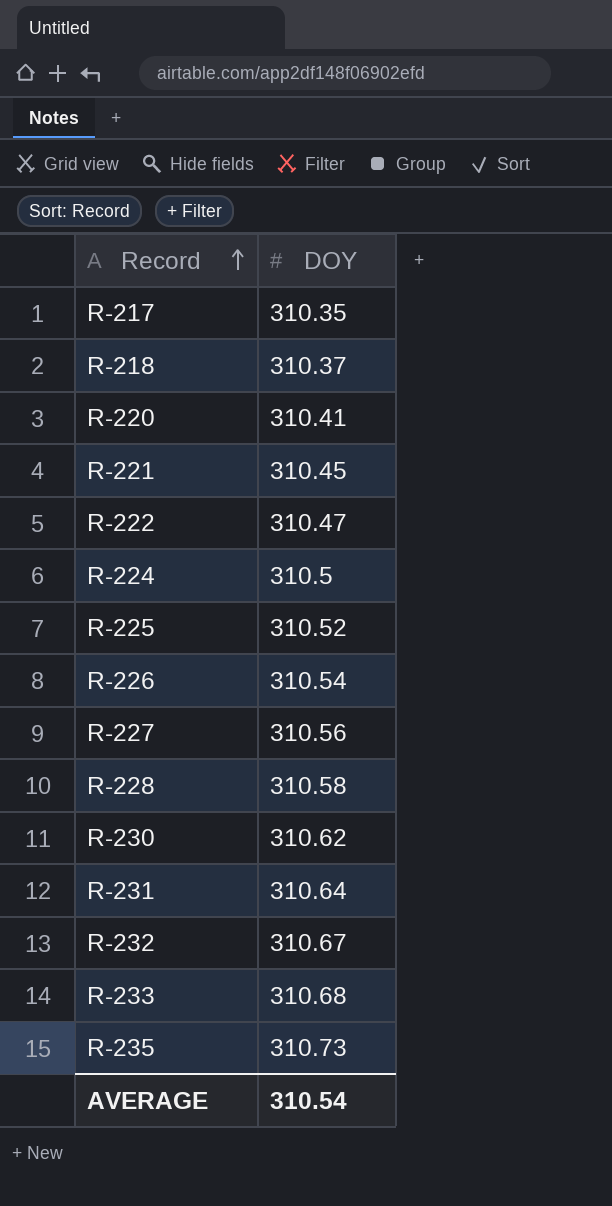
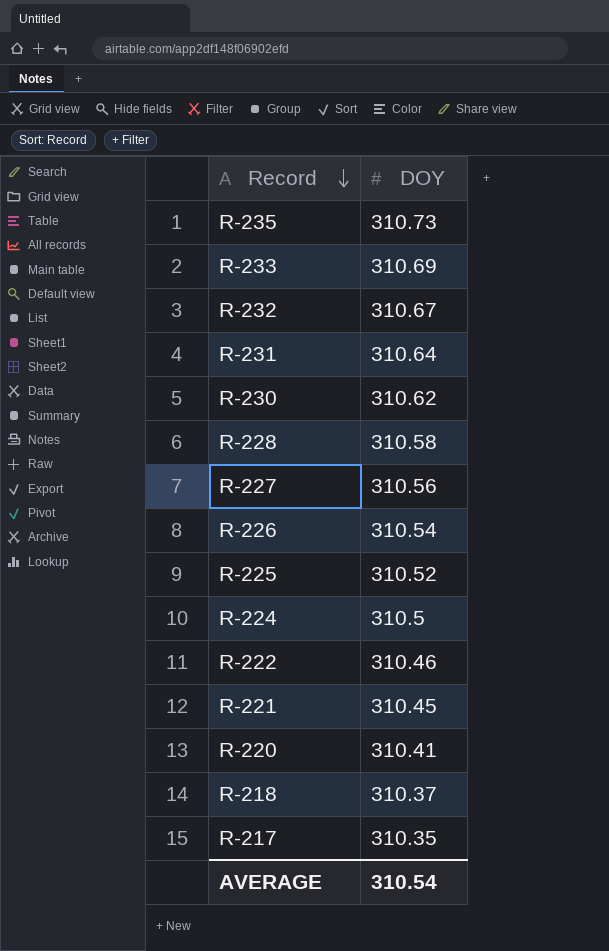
row order: Record ascending -> Record descending
R-233 | DOY: 310.68 -> 310.69
R-222 | DOY: 310.47 -> 310.46

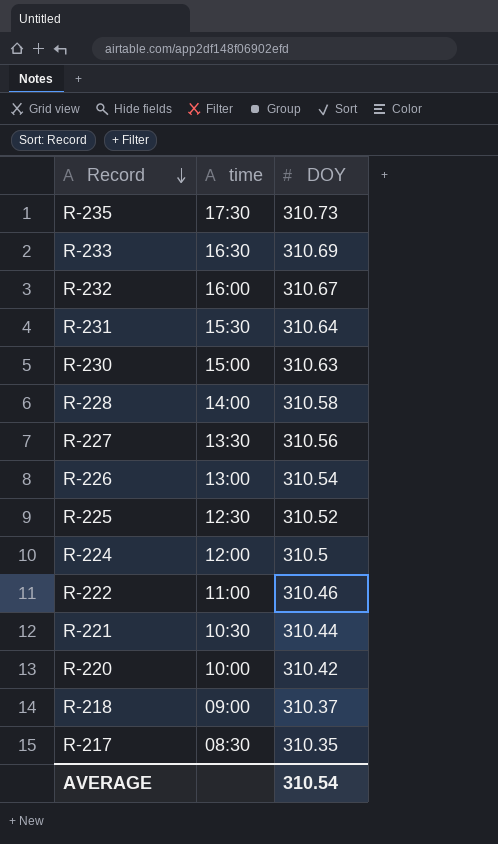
column time | position: none -> 2
R-230 | DOY: 310.62 -> 310.63
R-221 | DOY: 310.45 -> 310.44
R-220 | DOY: 310.41 -> 310.42

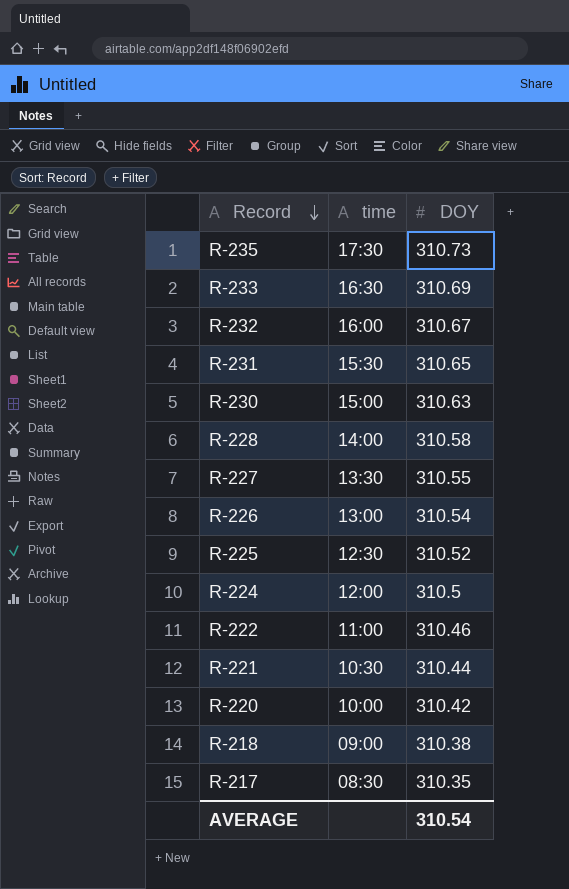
R-231 | DOY: 310.64 -> 310.65
R-227 | DOY: 310.56 -> 310.55
R-218 | DOY: 310.37 -> 310.38

